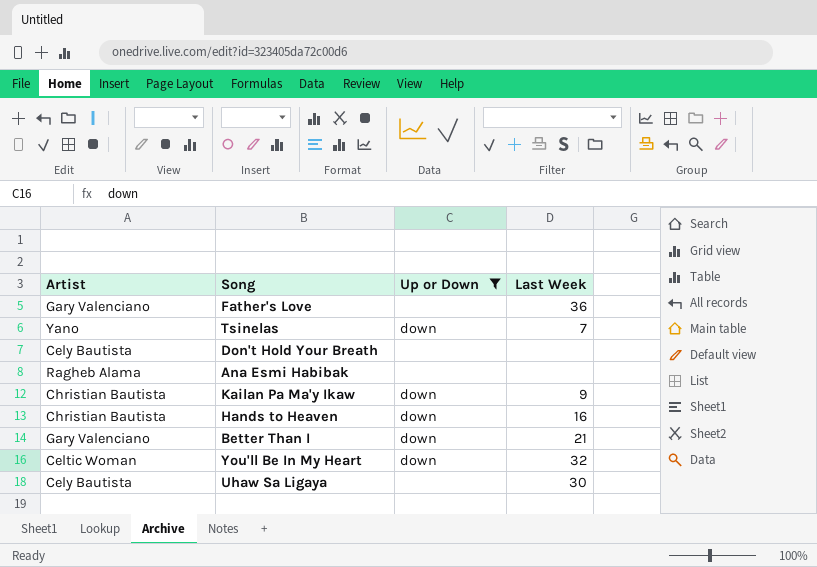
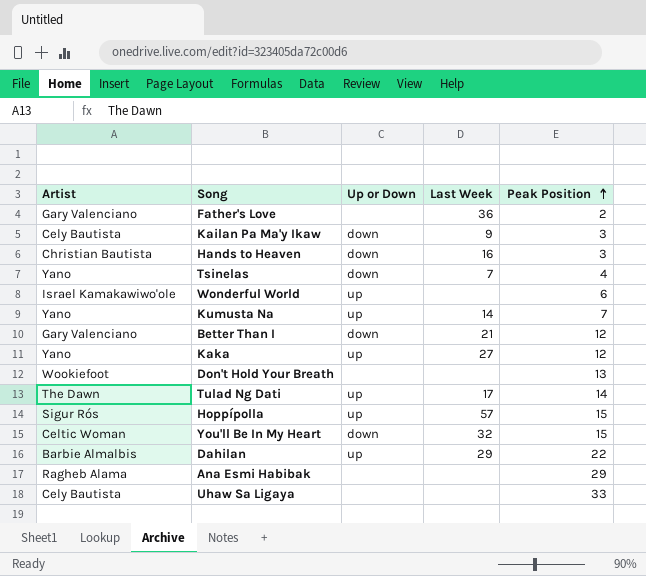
filter: Up or Down != up -> none
row order: none -> Peak Position ascending
column Peak Position | position: none -> 5
Kailan Pa Ma'y Ikaw | Artist: Christian Bautista -> Cely Bautista
Don't Hold Your Breath | Artist: Cely Bautista -> Wookiefoot
Uhaw Sa Ligaya | Last Week: 30 -> none

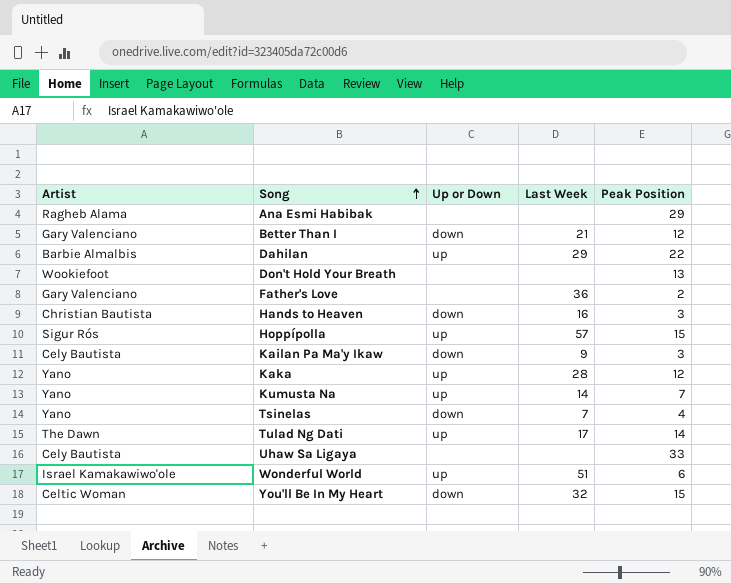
row order: Peak Position ascending -> Song ascending
Kaka | Last Week: 27 -> 28
Wonderful World | Last Week: none -> 51

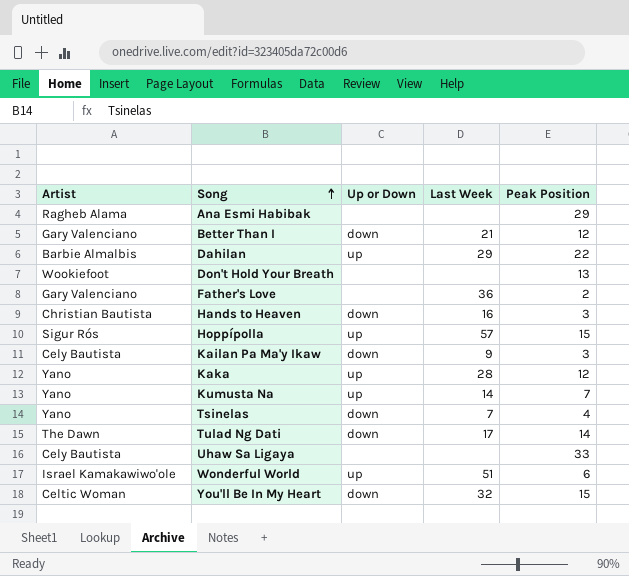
Tulad Ng Dati | Up or Down: up -> down

